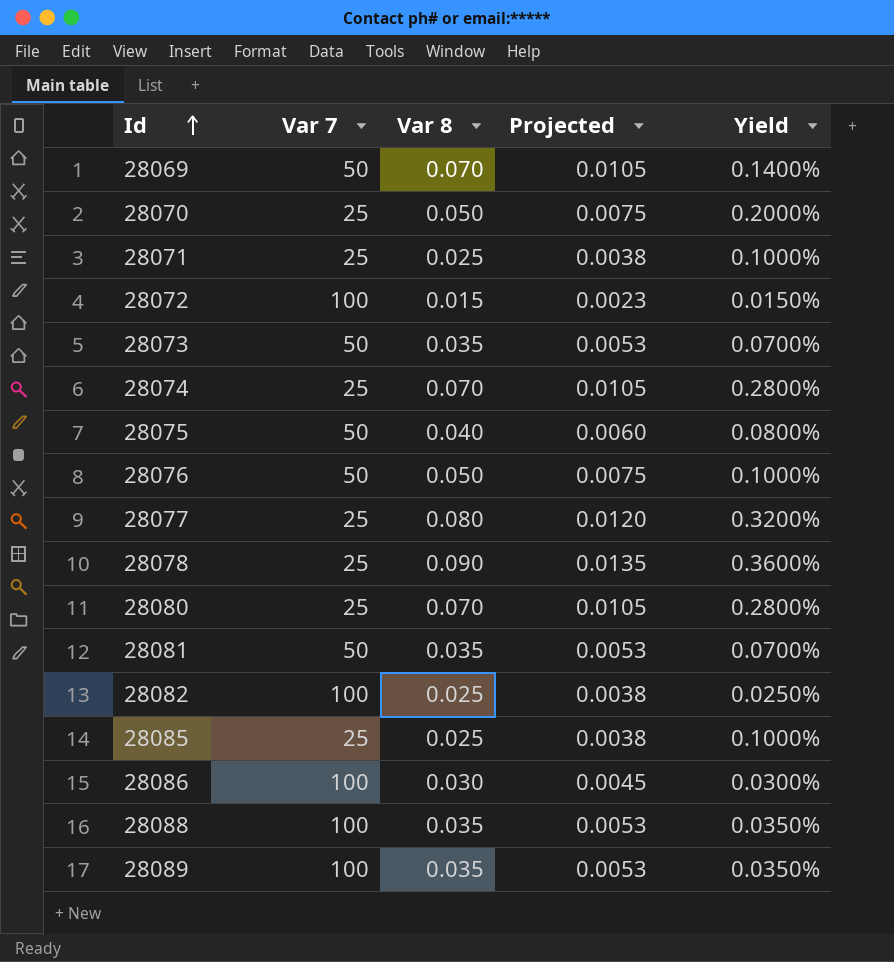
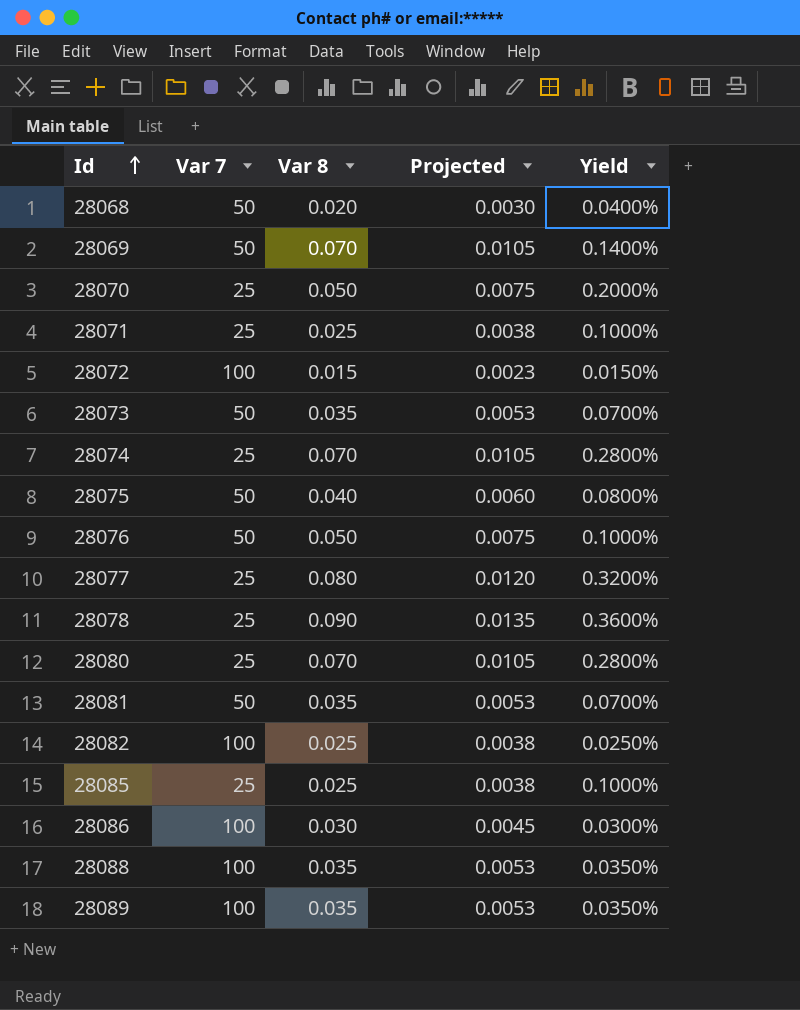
row 28068: none -> 50 | 0.020 | 0.0030 | 0.0400%

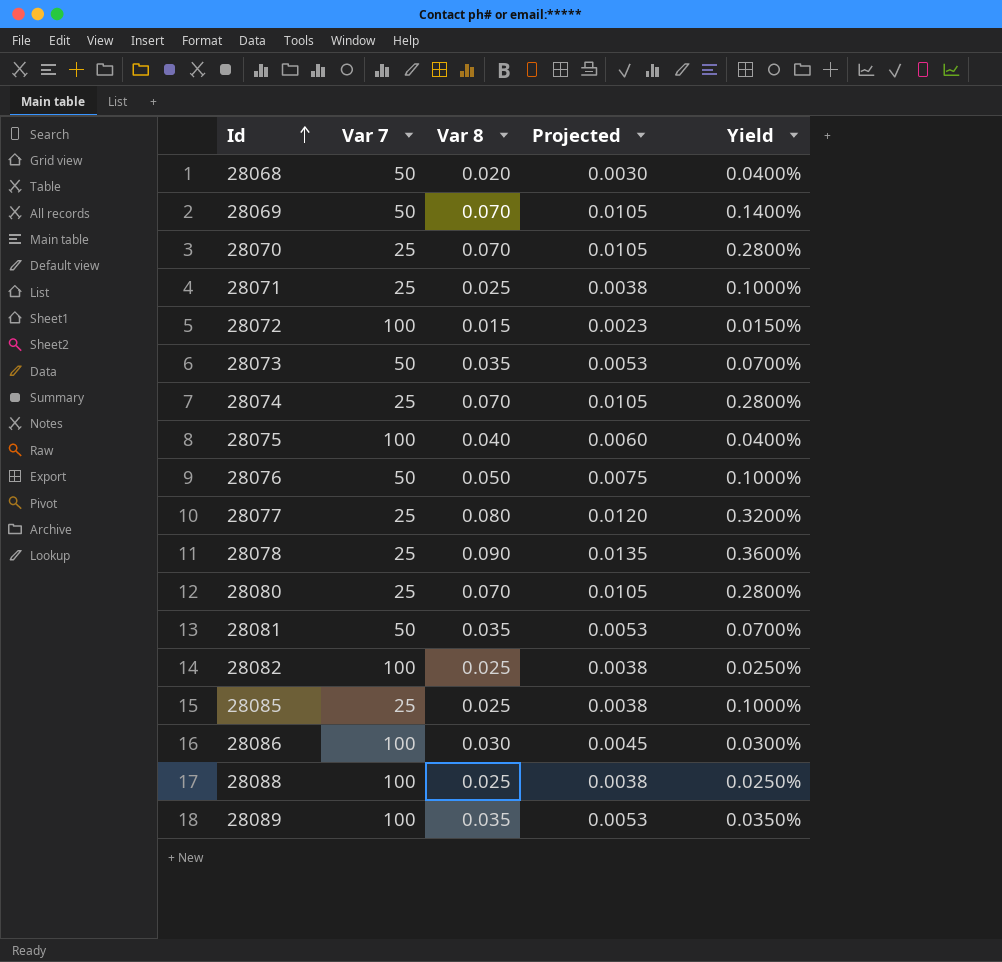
28070 | Var 8: 0.050 -> 0.070
28070 | Projected: 0.0075 -> 0.0105
28070 | Yield: 0.2000% -> 0.2800%
28075 | Var 7: 50 -> 100
28075 | Yield: 0.0800% -> 0.0400%
28088 | Var 8: 0.035 -> 0.025
28088 | Projected: 0.0053 -> 0.0038
28088 | Yield: 0.0350% -> 0.0250%

